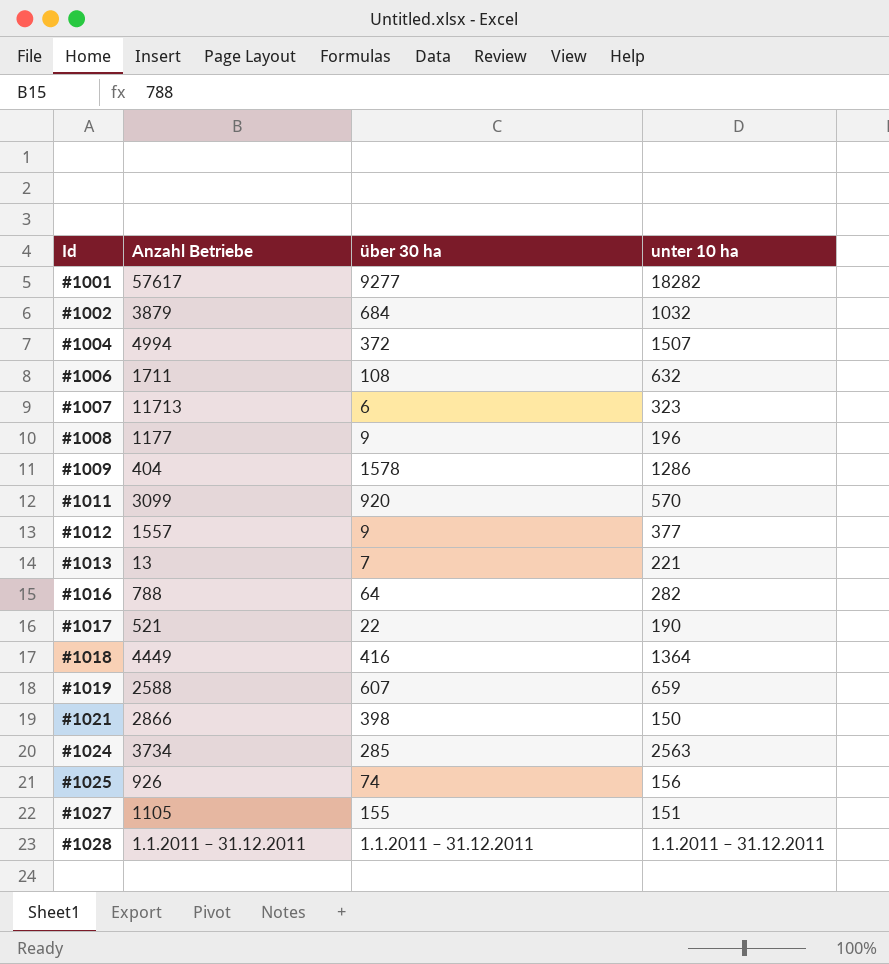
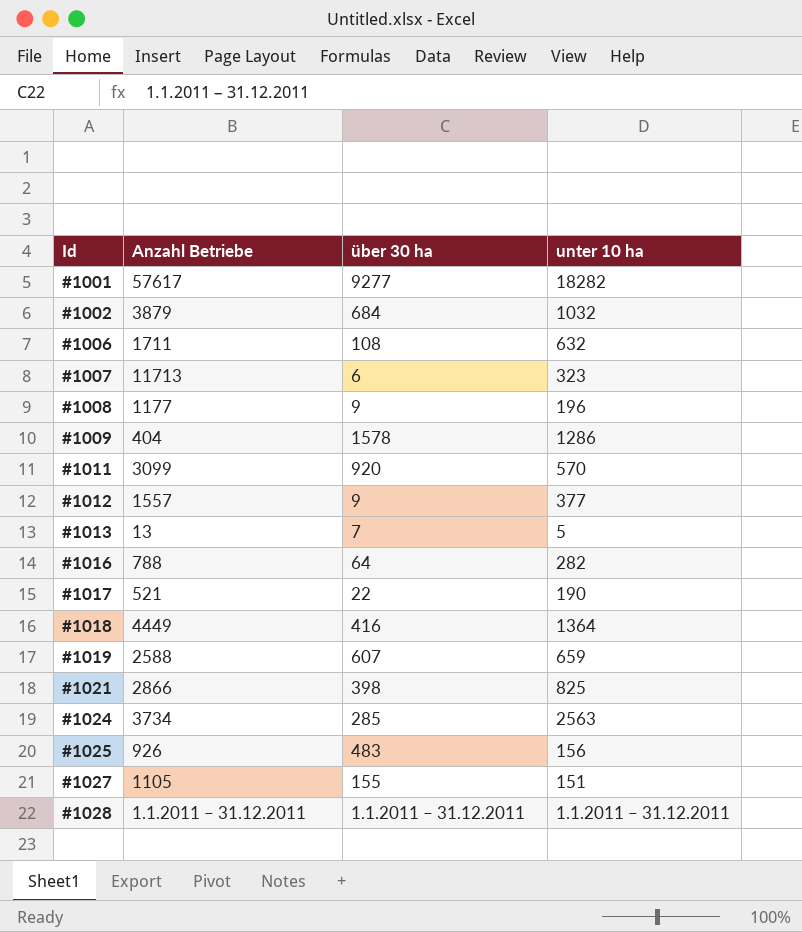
row #1004: 4994 | 372 | 1507 -> none
#1013 | unter 10 ha: 221 -> 5
#1021 | unter 10 ha: 150 -> 825
#1025 | über 30 ha: 74 -> 483

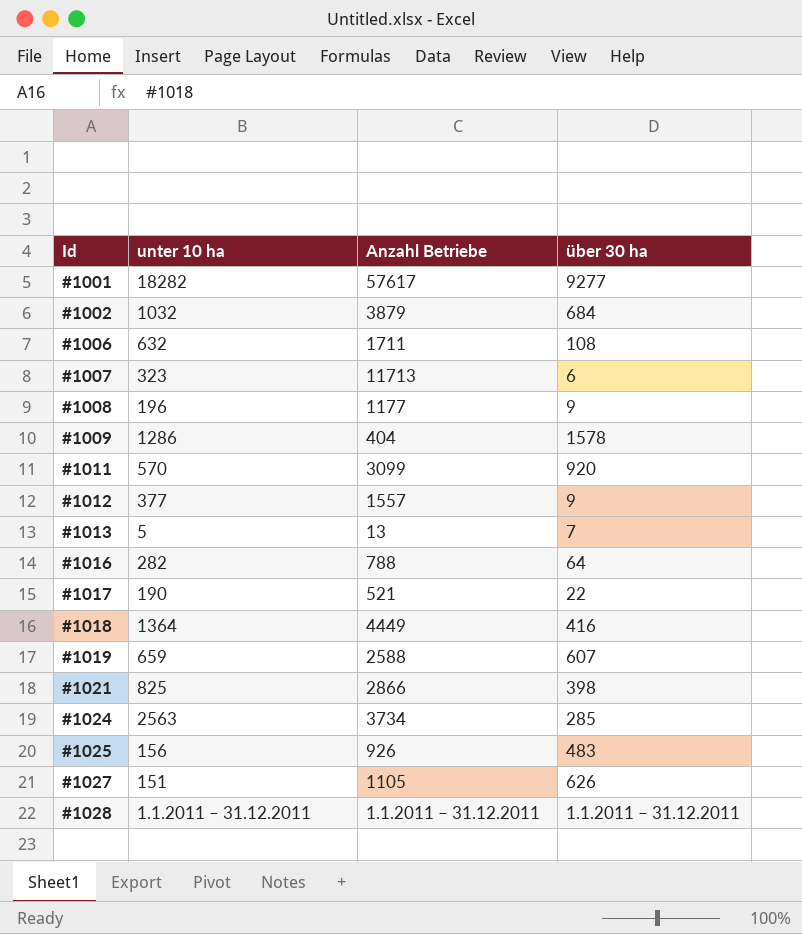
column unter 10 ha | position: 4 -> 2
#1027 | über 30 ha: 155 -> 626

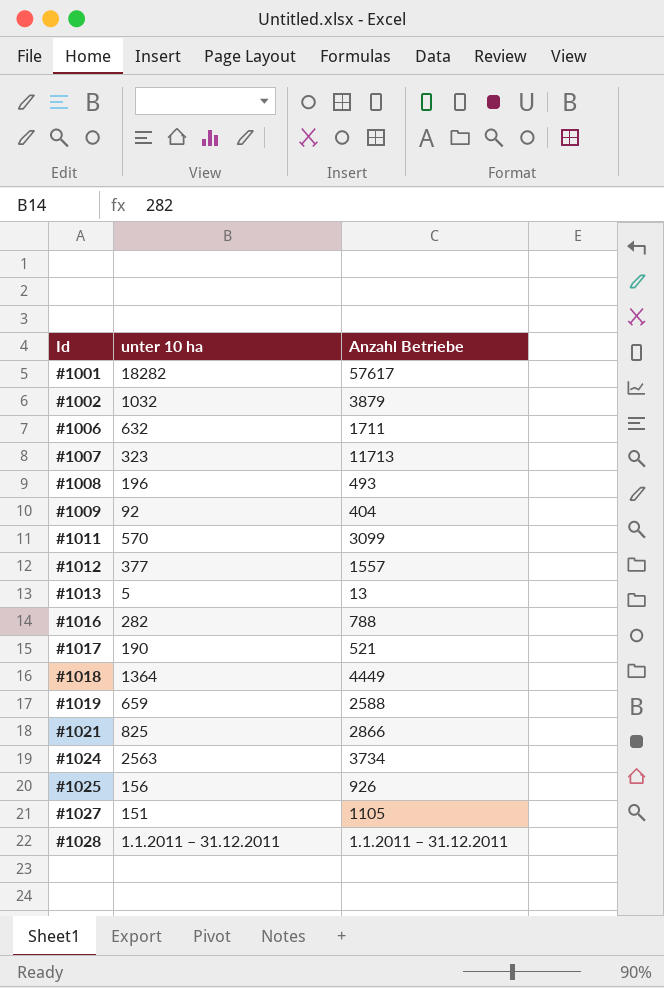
column über 30 ha | position: 4 -> none
#1008 | Anzahl Betriebe: 1177 -> 493
#1009 | unter 10 ha: 1286 -> 92

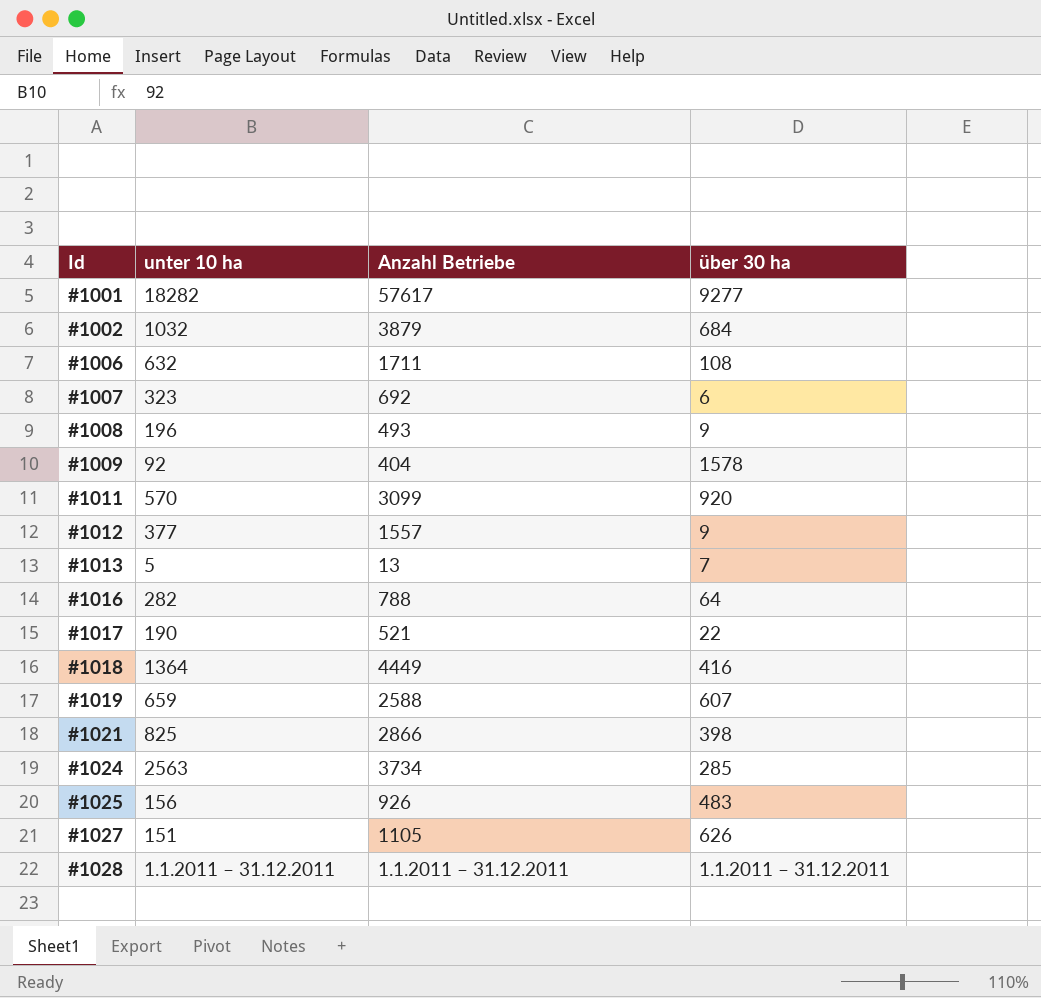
column über 30 ha | position: none -> 4
#1007 | Anzahl Betriebe: 11713 -> 692

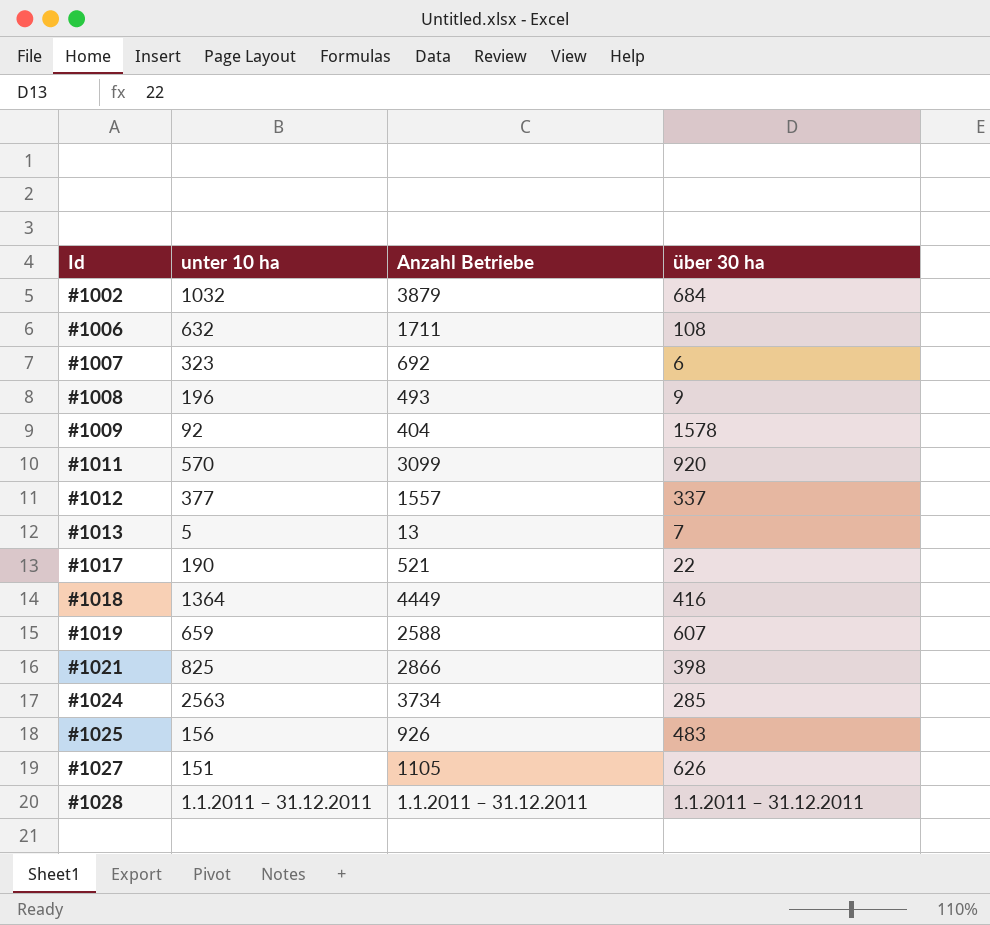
row #1001: 18282 | 57617 | 9277 -> none
row #1016: 282 | 788 | 64 -> none
#1012 | über 30 ha: 9 -> 337

